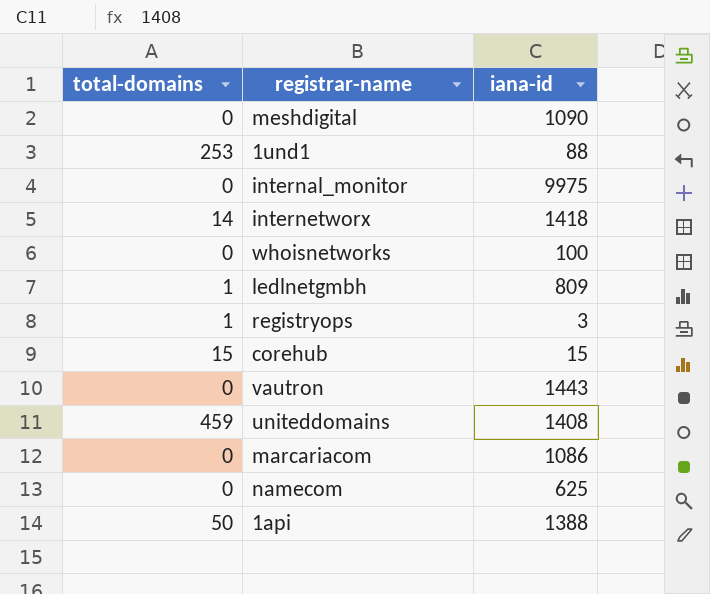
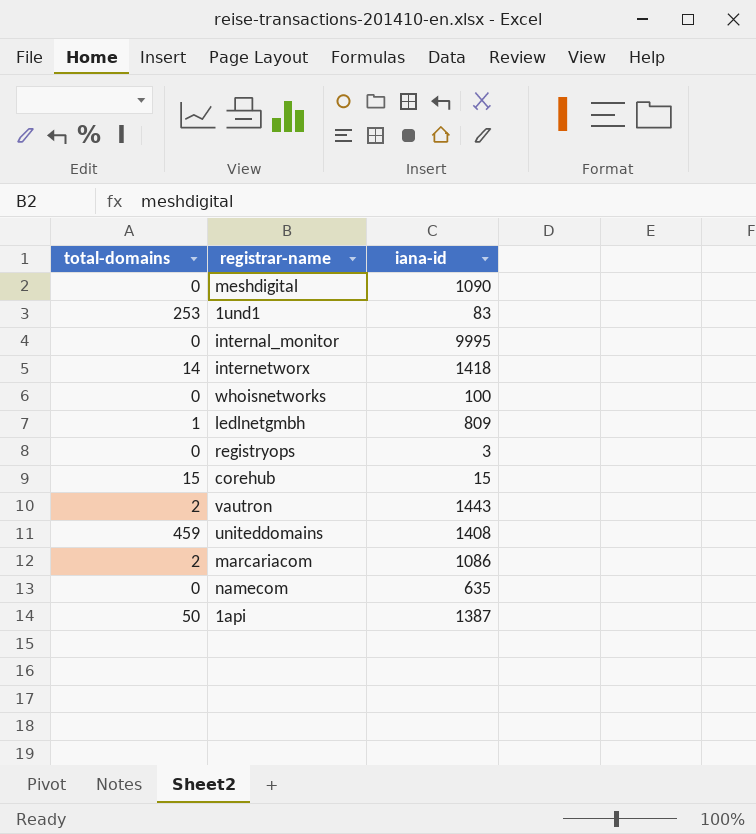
1und1 | iana-id: 88 -> 83
internal_monitor | iana-id: 9975 -> 9995
registryops | total-domains: 1 -> 0
vautron | total-domains: 0 -> 2
marcariacom | total-domains: 0 -> 2
namecom | iana-id: 625 -> 635
1api | iana-id: 1388 -> 1387

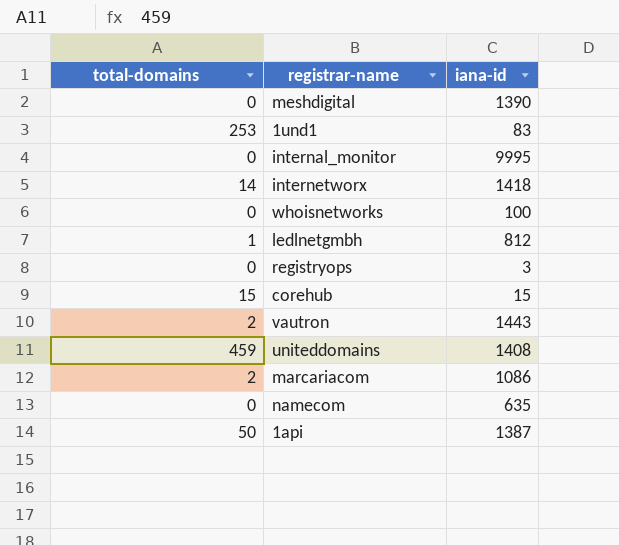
meshdigital | iana-id: 1090 -> 1390
ledlnetgmbh | iana-id: 809 -> 812

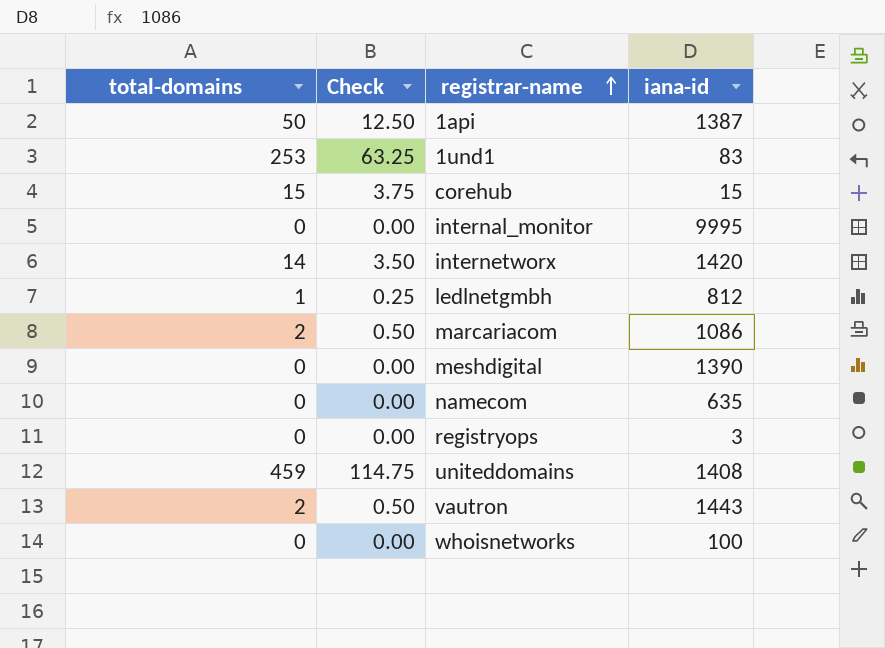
row order: none -> registrar-name ascending
column Check | formula: none -> [total-domains] * 0.25
internetworx | iana-id: 1418 -> 1420

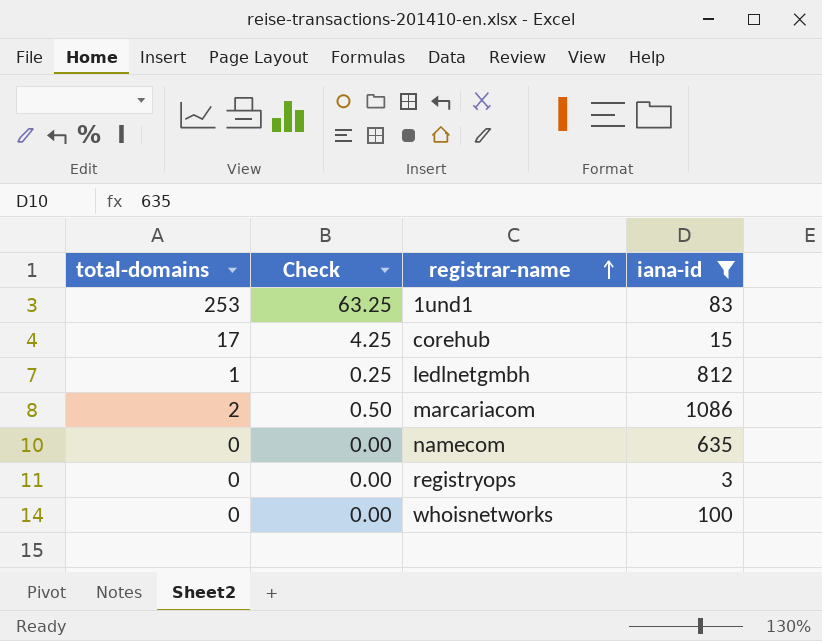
filter: none -> iana-id <= 1086
corehub | total-domains: 15 -> 17
corehub | Check: 3.75 -> 4.25

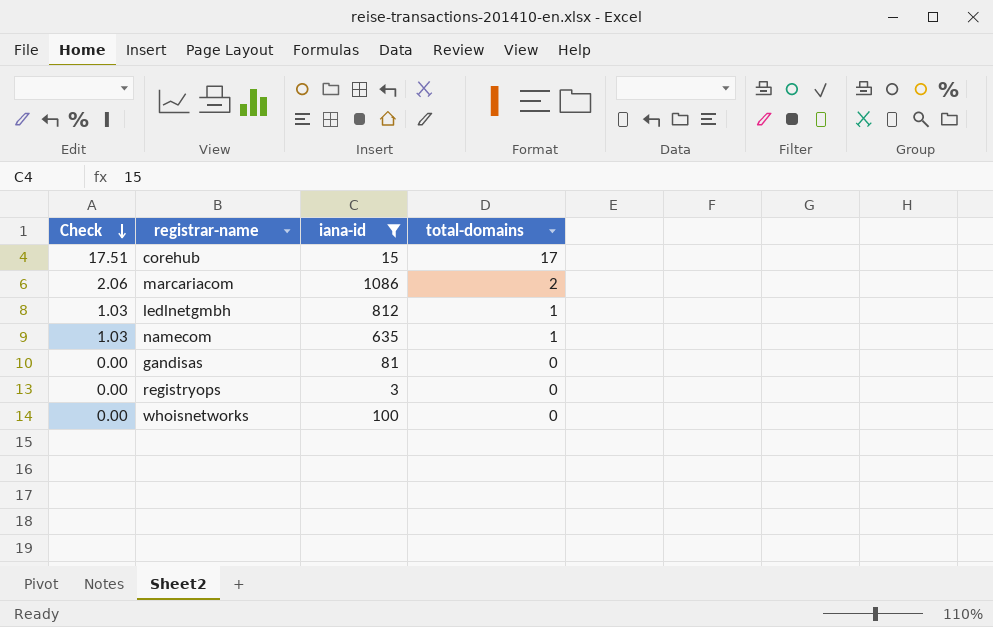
row order: registrar-name ascending -> Check descending
column Check | formula: [total-domains] * 0.25 -> [total-domains] * 1.03
column total-domains | position: 1 -> 4
row 1und1: 253 | 63.25 | 83 -> none
namecom | total-domains: 0 -> 1
row gandisas: none -> 0.00 | 81 | 0

